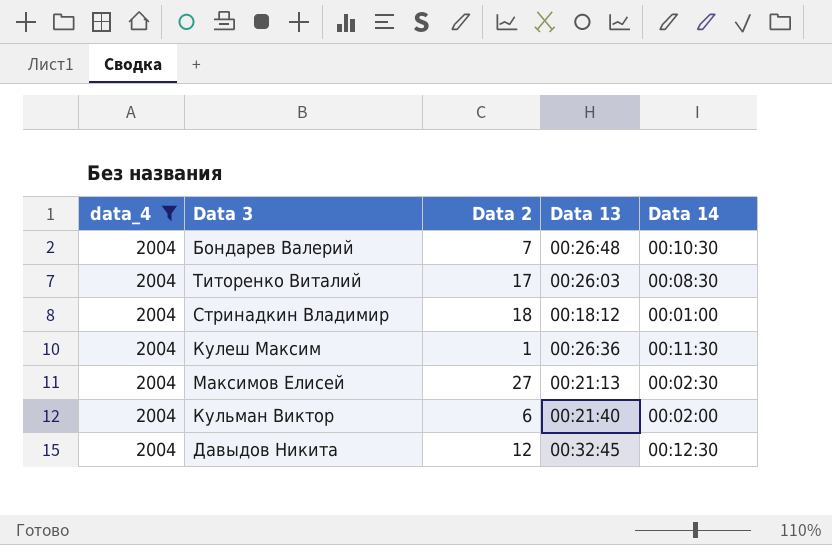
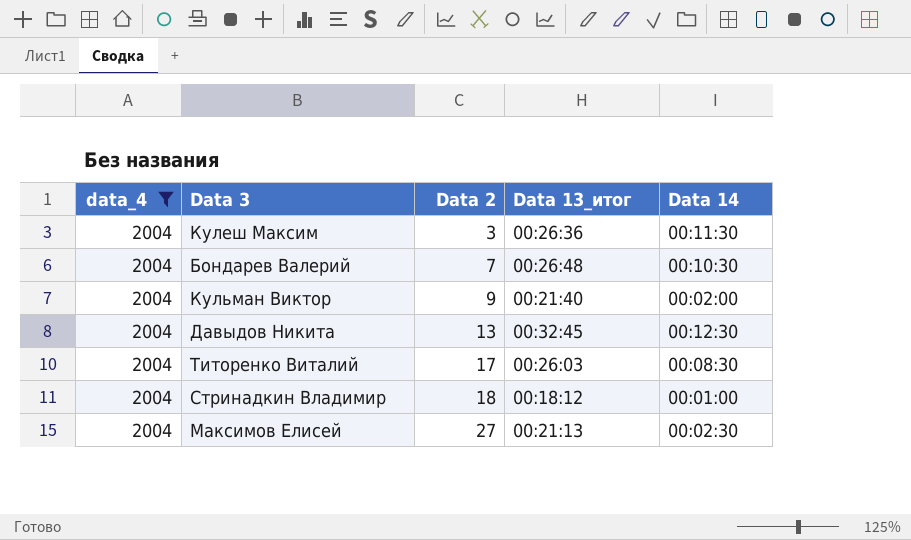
row order: none -> Data 2 ascending
column name: Data 13 -> Data 13_итог
Кулеш Максим | Data 2: 1 -> 3
Кульман Виктор | Data 2: 6 -> 9
Давыдов Никита | Data 2: 12 -> 13

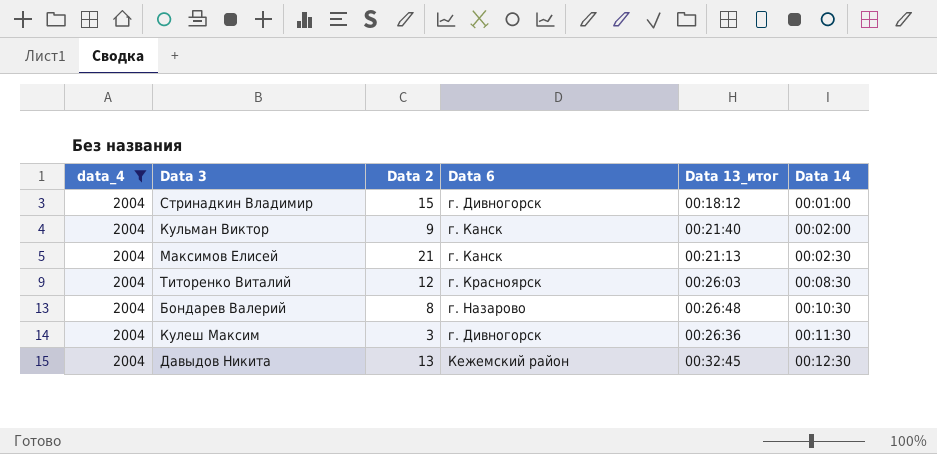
row order: Data 2 ascending -> Data 14 ascending
column Data 6 | position: none -> 4
Стринадкин Владимир | Data 2: 18 -> 15
Максимов Елисей | Data 2: 27 -> 21
Титоренко Виталий | Data 2: 17 -> 12
Бондарев Валерий | Data 2: 7 -> 8

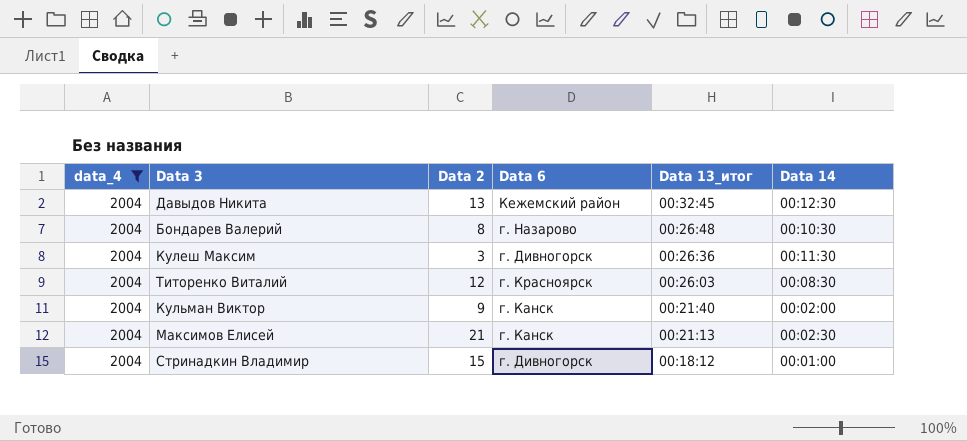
row order: Data 14 ascending -> Data 13_итог descending

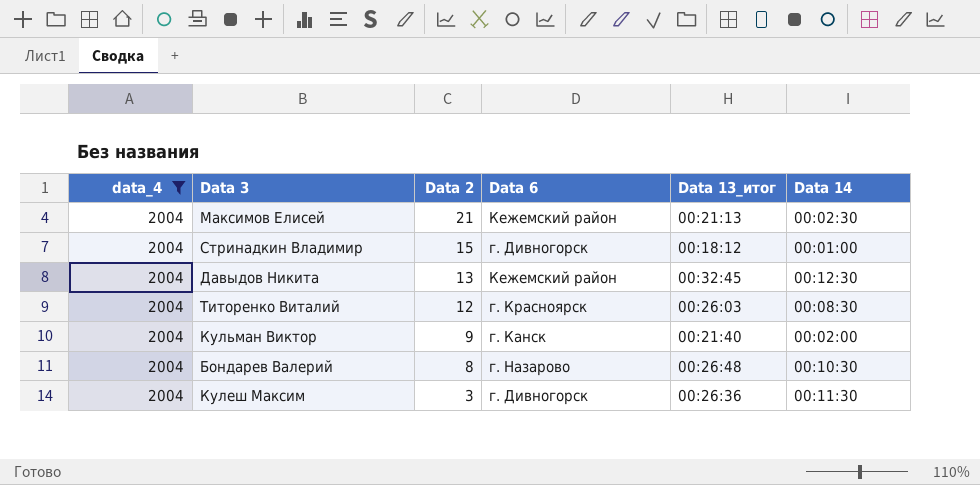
row order: Data 13_итог descending -> Data 2 descending
Максимов Елисей | Data 6: г. Канск -> Кежемский район

